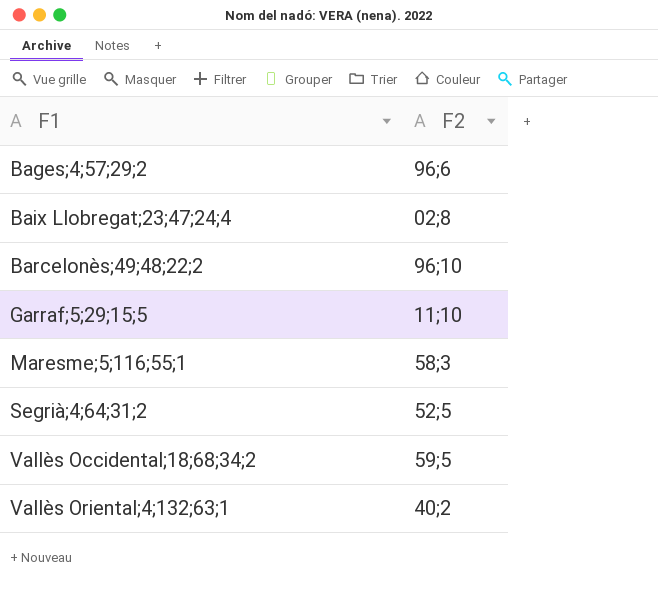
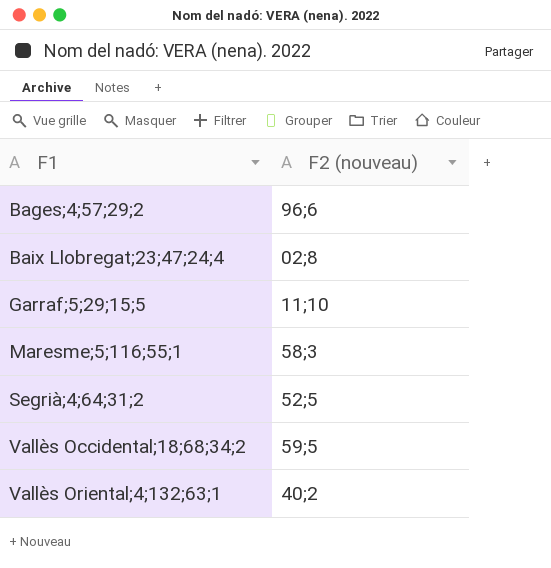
column name: F2 -> F2 (nouveau)
row Barcelonès;49;48;22;2: 96;10 -> none

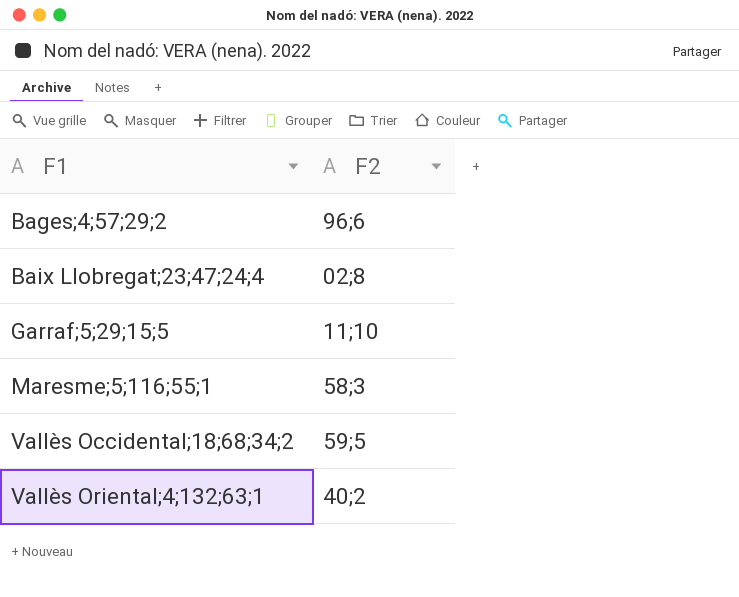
column name: F2 (nouveau) -> F2
row Segrià;4;64;31;2: 52;5 -> none

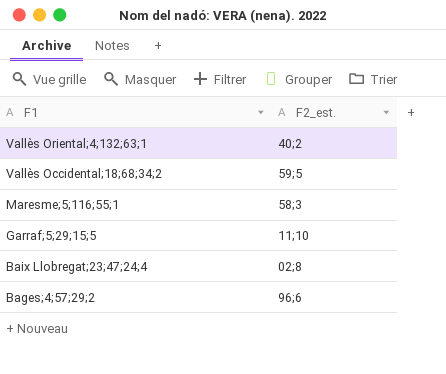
row order: F1 ascending -> F1 descending
column name: F2 -> F2_est.

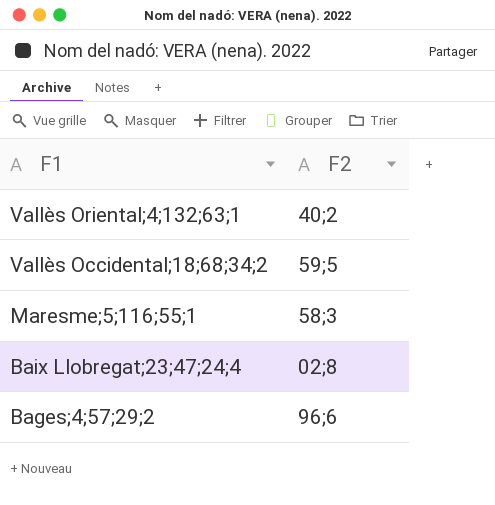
column name: F2_est. -> F2
row Garraf;5;29;15;5: 11;10 -> none

